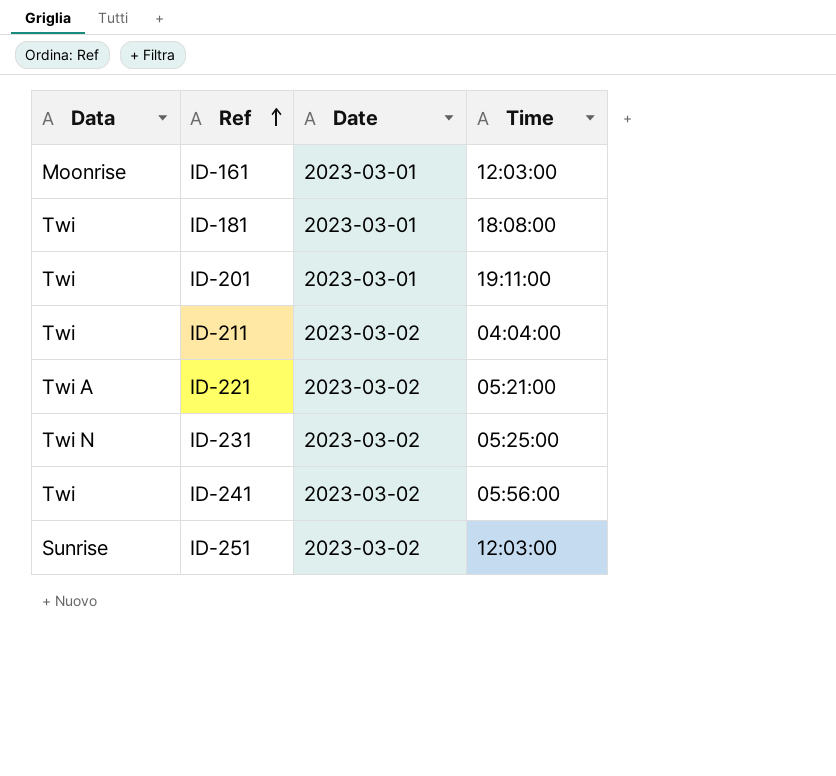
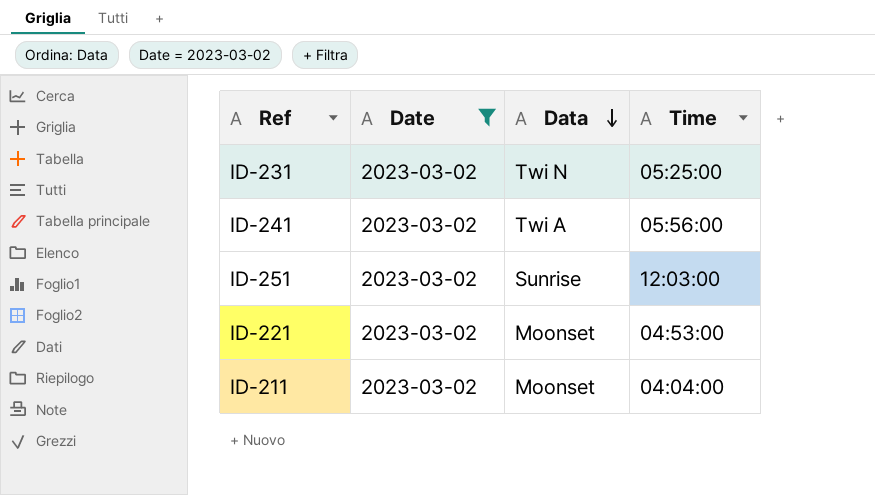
filter: none -> Date = 2023-03-02
row order: Ref ascending -> Data descending
column Data | position: 1 -> 3
ID-241 | Data: Twi -> Twi A
ID-221 | Data: Twi A -> Moonset
ID-221 | Time: 05:21:00 -> 04:53:00
ID-211 | Data: Twi -> Moonset

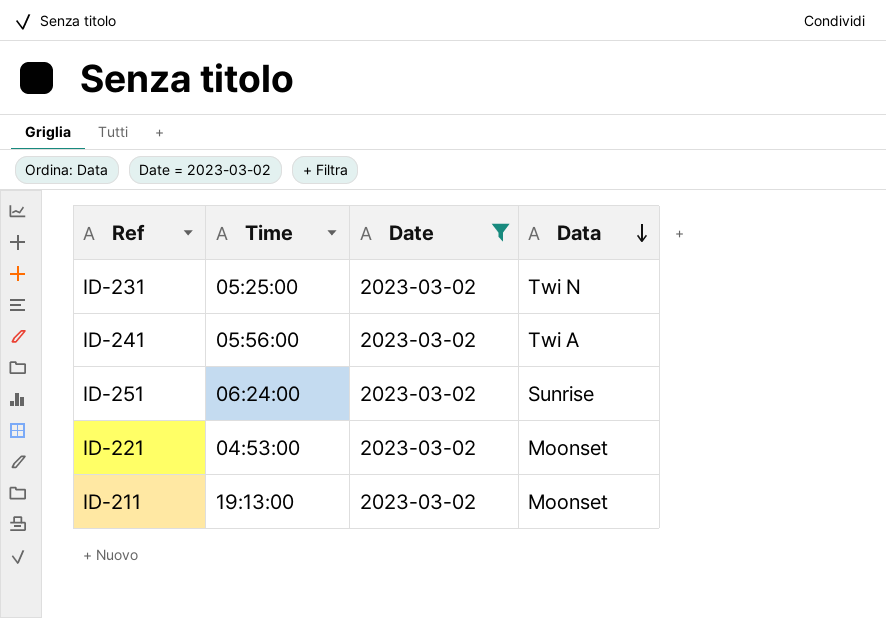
column Time | position: 4 -> 2
ID-251 | Time: 12:03:00 -> 06:24:00
ID-211 | Time: 04:04:00 -> 19:13:00

